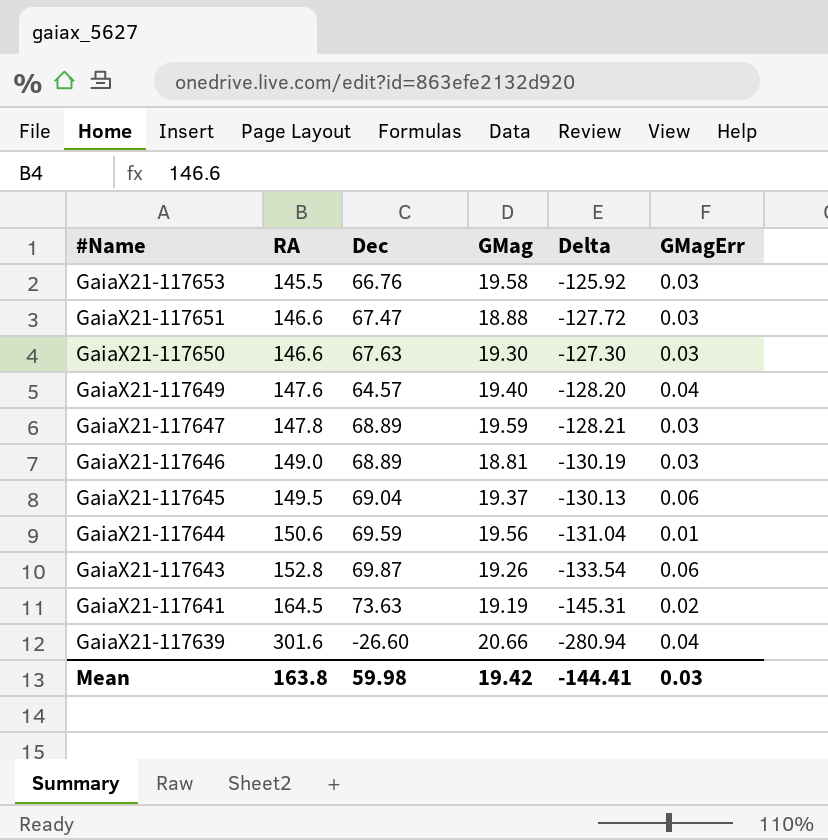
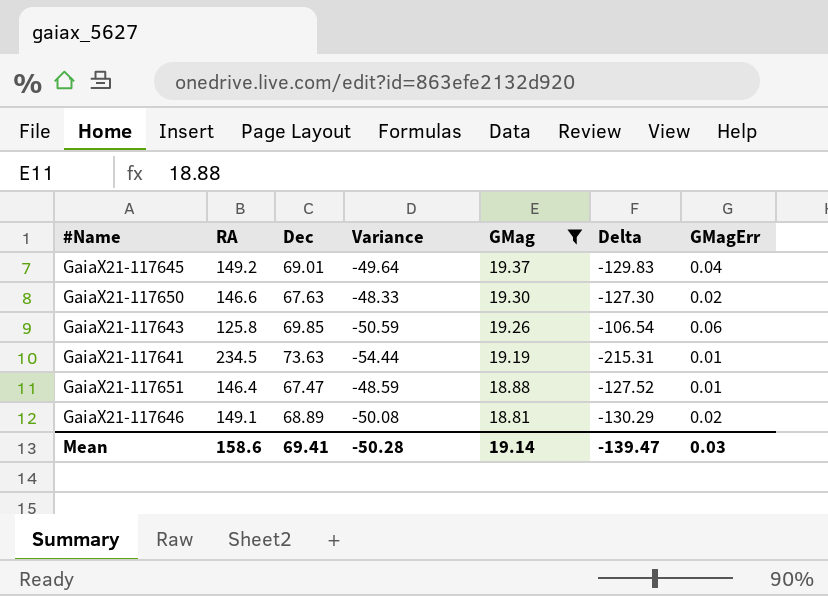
filter: none -> GMag <= 19.37
row order: #Name descending -> GMag descending
column Variance | formula: none -> [GMag] - [Dec]
GaiaX21-117645 | RA: 149.5 -> 149.2
GaiaX21-117645 | Dec: 69.04 -> 69.01
GaiaX21-117645 | Delta: -130.13 -> -129.83
GaiaX21-117645 | GMagErr: 0.06 -> 0.04
GaiaX21-117650 | GMagErr: 0.03 -> 0.02
GaiaX21-117643 | RA: 152.8 -> 125.8
GaiaX21-117643 | Dec: 69.87 -> 69.85
GaiaX21-117643 | Delta: -133.54 -> -106.54
GaiaX21-117641 | RA: 164.5 -> 234.5
GaiaX21-117641 | Delta: -145.31 -> -215.31
GaiaX21-117641 | GMagErr: 0.02 -> 0.01
GaiaX21-117651 | RA: 146.6 -> 146.4
GaiaX21-117651 | Delta: -127.72 -> -127.52
GaiaX21-117651 | GMagErr: 0.03 -> 0.01
GaiaX21-117646 | RA: 149.0 -> 149.1
GaiaX21-117646 | Delta: -130.19 -> -130.29
GaiaX21-117646 | GMagErr: 0.03 -> 0.02
Mean | RA: 163.8 -> 158.6
Mean | Dec: 59.98 -> 69.41
Mean | GMag: 19.42 -> 19.14
Mean | Delta: -144.41 -> -139.47

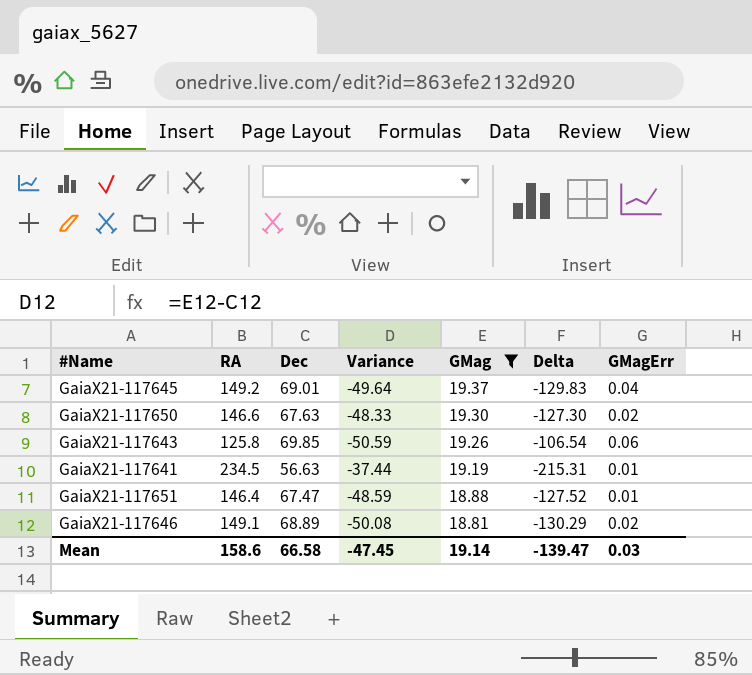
GaiaX21-117641 | Dec: 73.63 -> 56.63
GaiaX21-117641 | Variance: -54.44 -> -37.44
Mean | Dec: 69.41 -> 66.58
Mean | Variance: -50.28 -> -47.45

